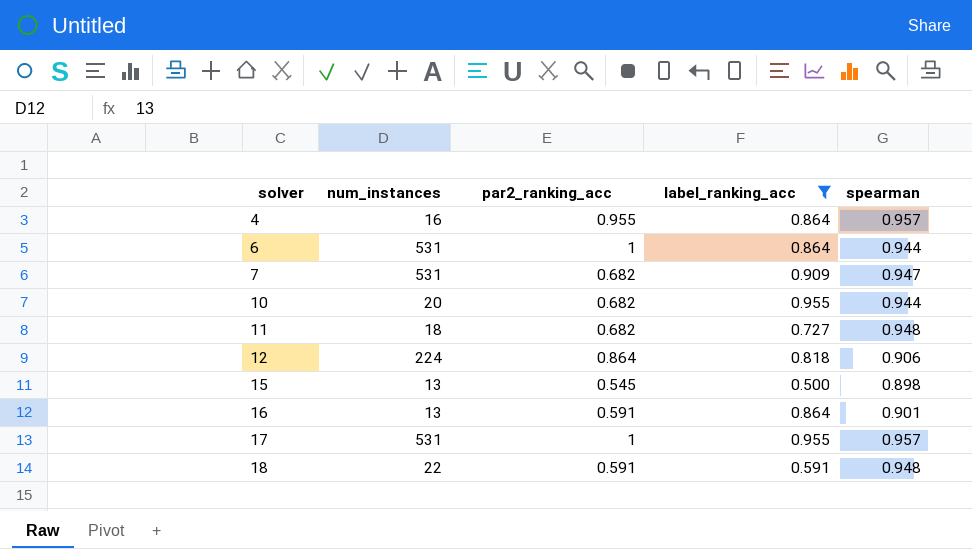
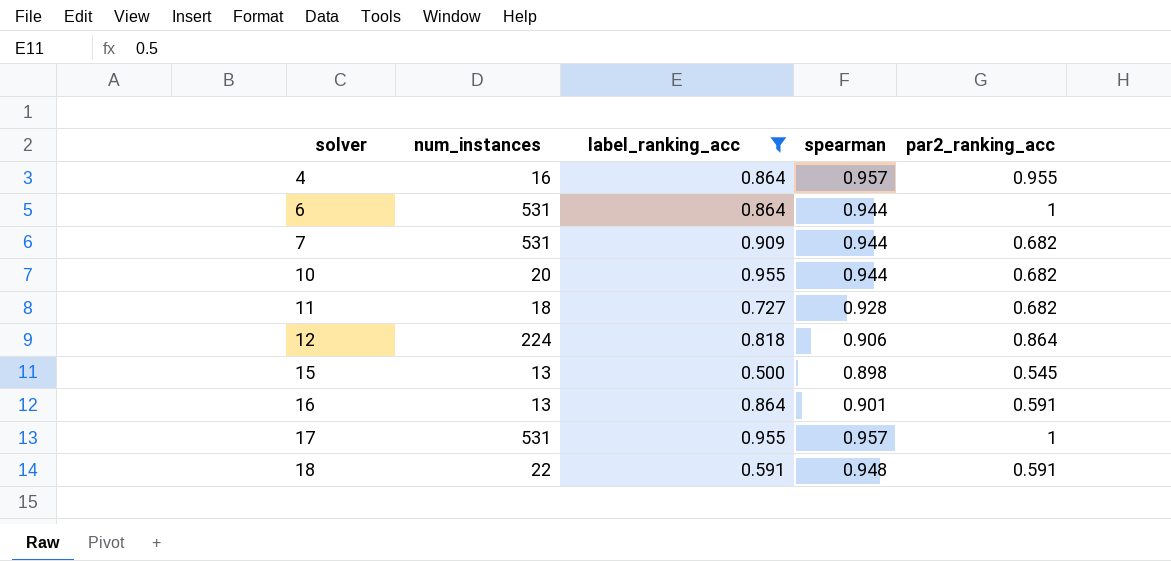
column par2_ranking_acc | position: 3 -> 5
7 | spearman: 0.947 -> 0.944
11 | spearman: 0.948 -> 0.928

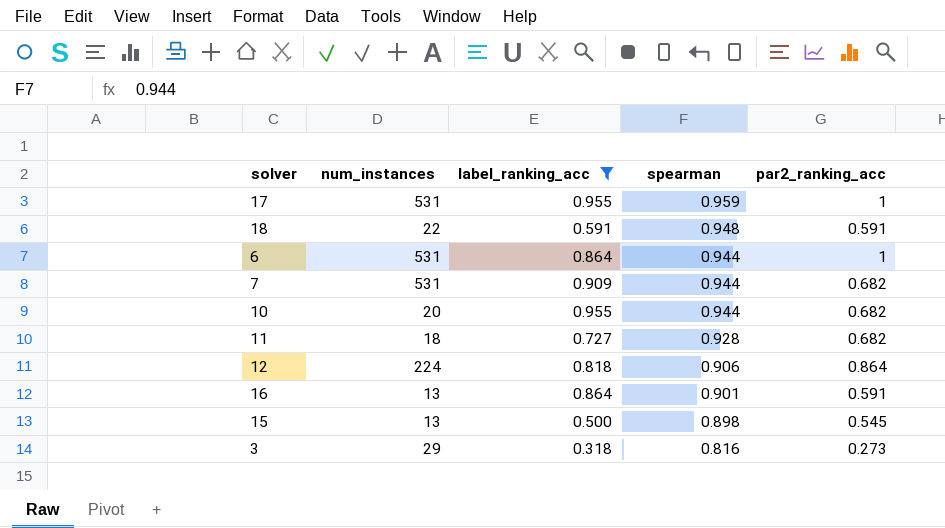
row order: solver ascending -> spearman descending
row 4: 16 | 0.864 | 0.957 | 0.955 -> none
17 | spearman: 0.957 -> 0.959
row 3: none -> 29 | 0.318 | 0.816 | 0.273

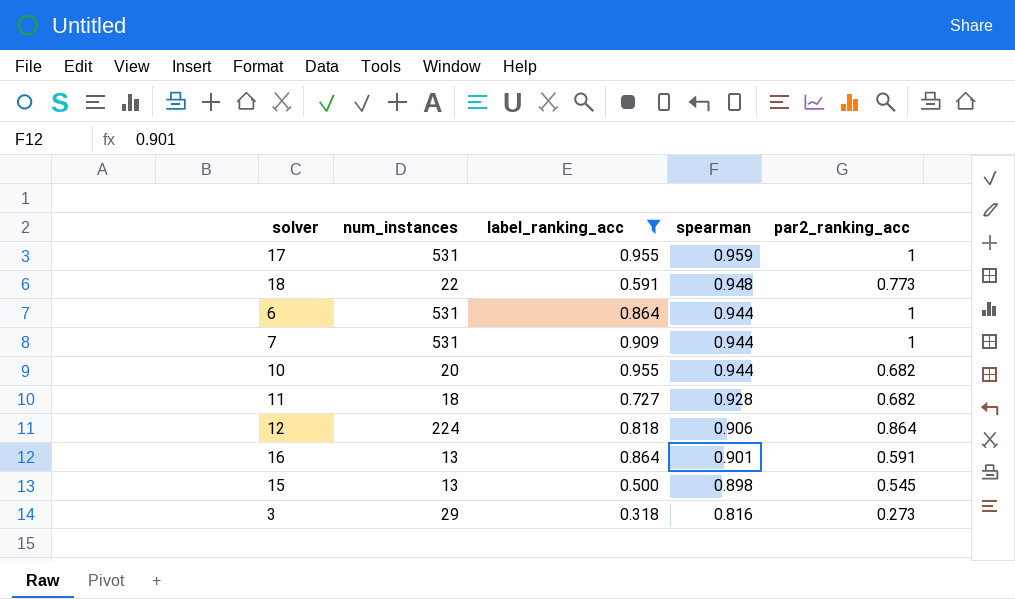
18 | par2_ranking_acc: 0.591 -> 0.773
7 | par2_ranking_acc: 0.682 -> 1

